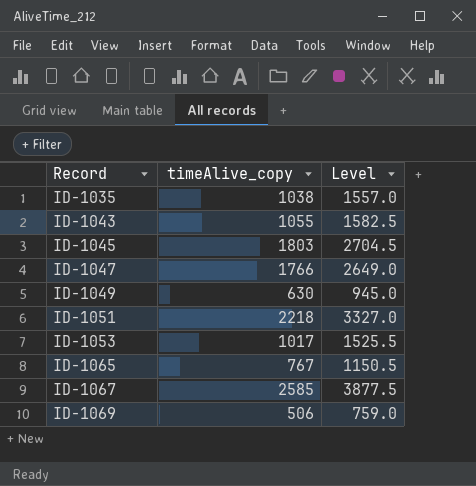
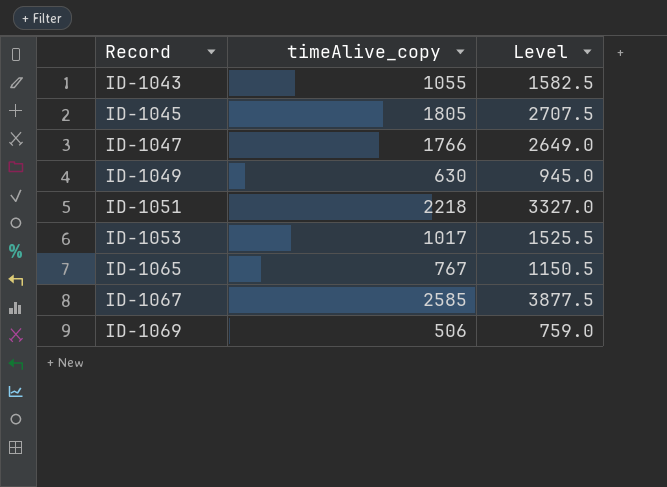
row ID-1035: 1038 | 1557.0 -> none
ID-1045 | timeAlive_copy: 1803 -> 1805
ID-1045 | Level: 2704.5 -> 2707.5

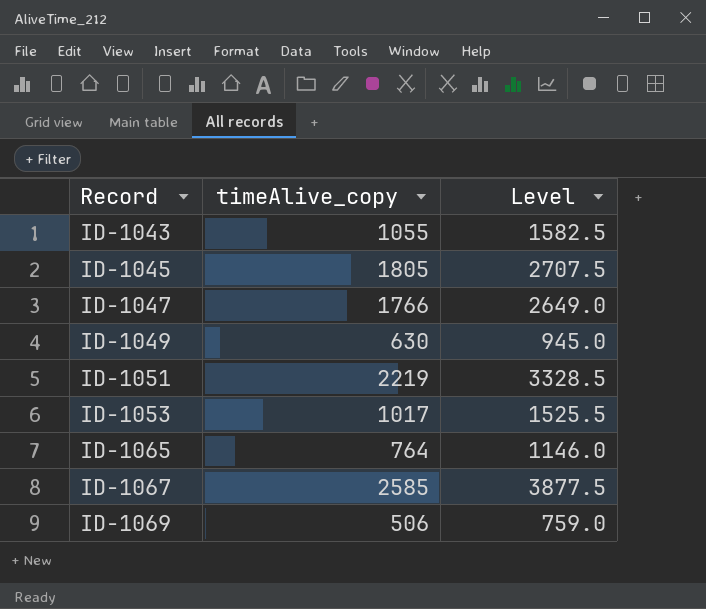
ID-1051 | timeAlive_copy: 2218 -> 2219
ID-1051 | Level: 3327.0 -> 3328.5
ID-1065 | timeAlive_copy: 767 -> 764
ID-1065 | Level: 1150.5 -> 1146.0

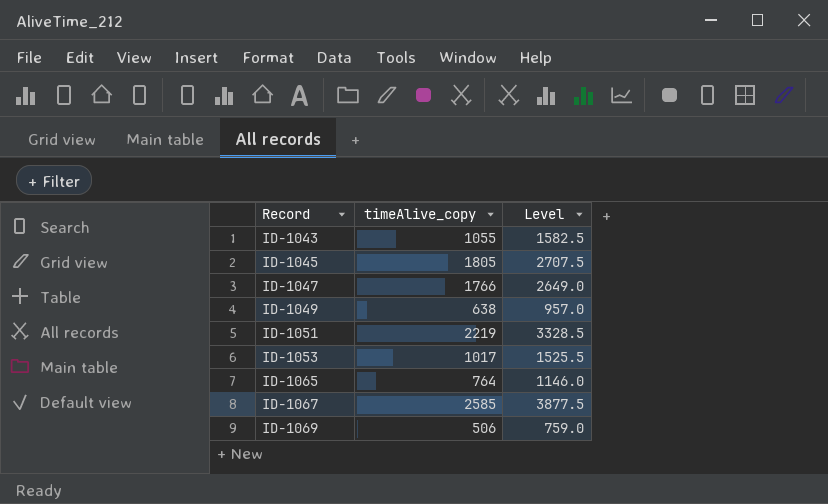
ID-1049 | timeAlive_copy: 630 -> 638
ID-1049 | Level: 945.0 -> 957.0

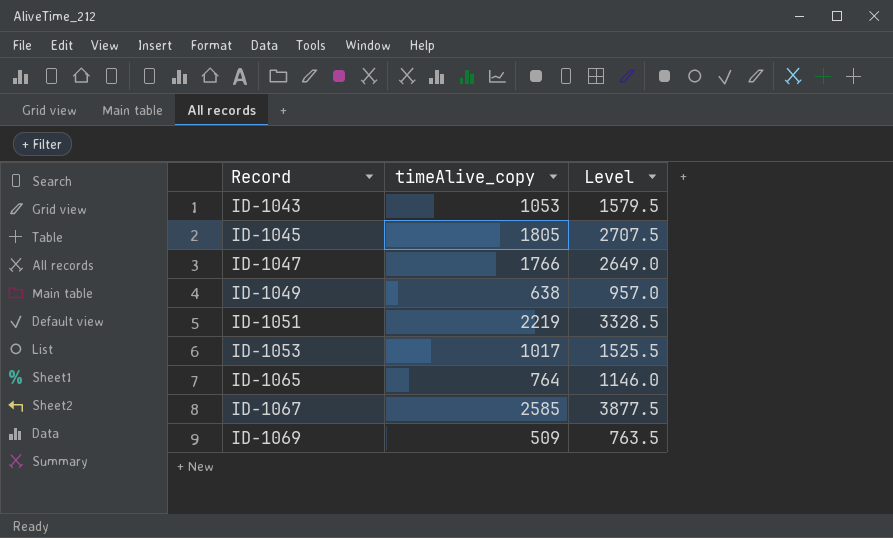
ID-1043 | timeAlive_copy: 1055 -> 1053
ID-1043 | Level: 1582.5 -> 1579.5
ID-1069 | timeAlive_copy: 506 -> 509
ID-1069 | Level: 759.0 -> 763.5

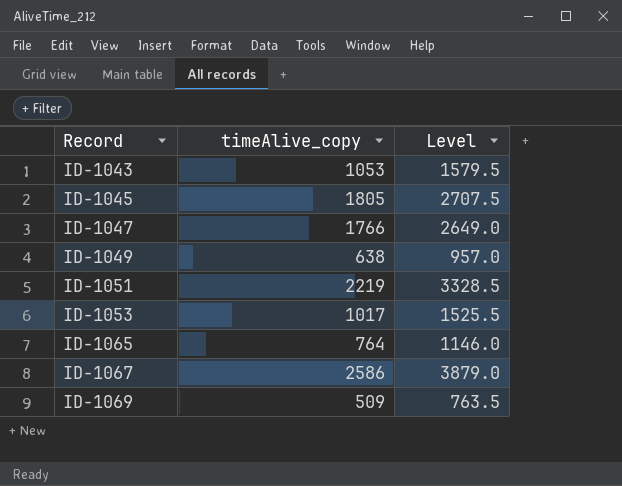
ID-1067 | timeAlive_copy: 2585 -> 2586
ID-1067 | Level: 3877.5 -> 3879.0

